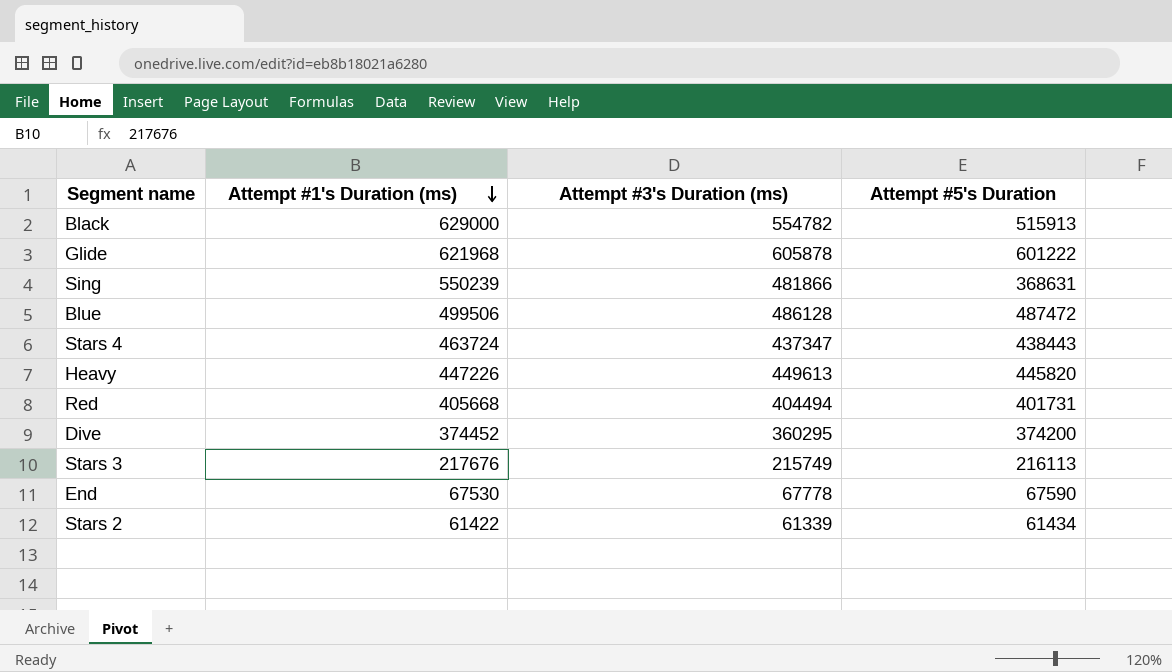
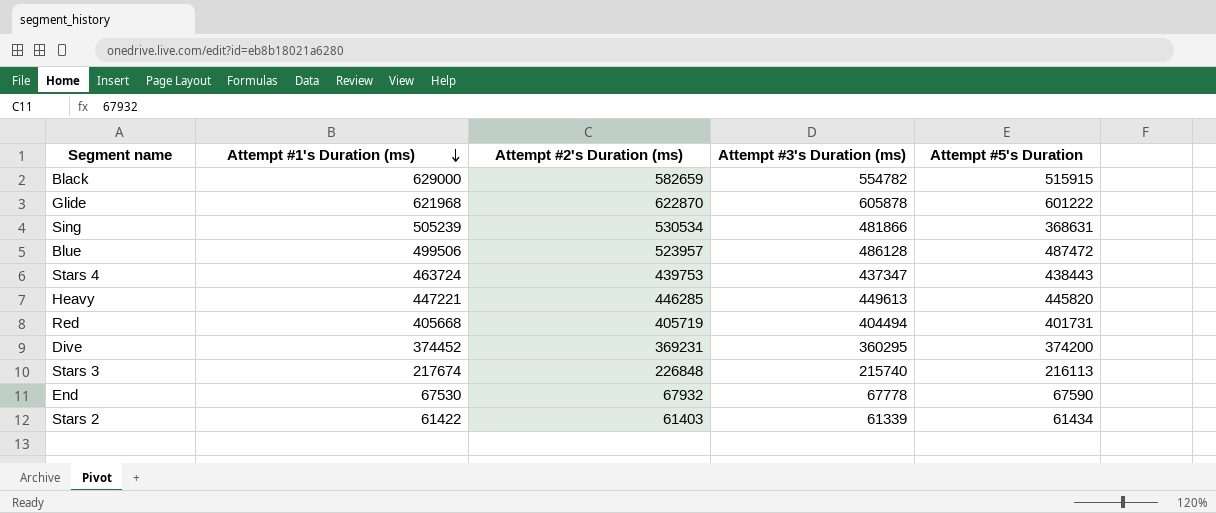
column Attempt #2's Duration (ms) | position: none -> 3
Black | Attempt #5's Duration: 515913 -> 515915
Sing | Attempt #1's Duration (ms): 550239 -> 505239
Heavy | Attempt #1's Duration (ms): 447226 -> 447221
Stars 3 | Attempt #1's Duration (ms): 217676 -> 217674
Stars 3 | Attempt #3's Duration (ms): 215749 -> 215740

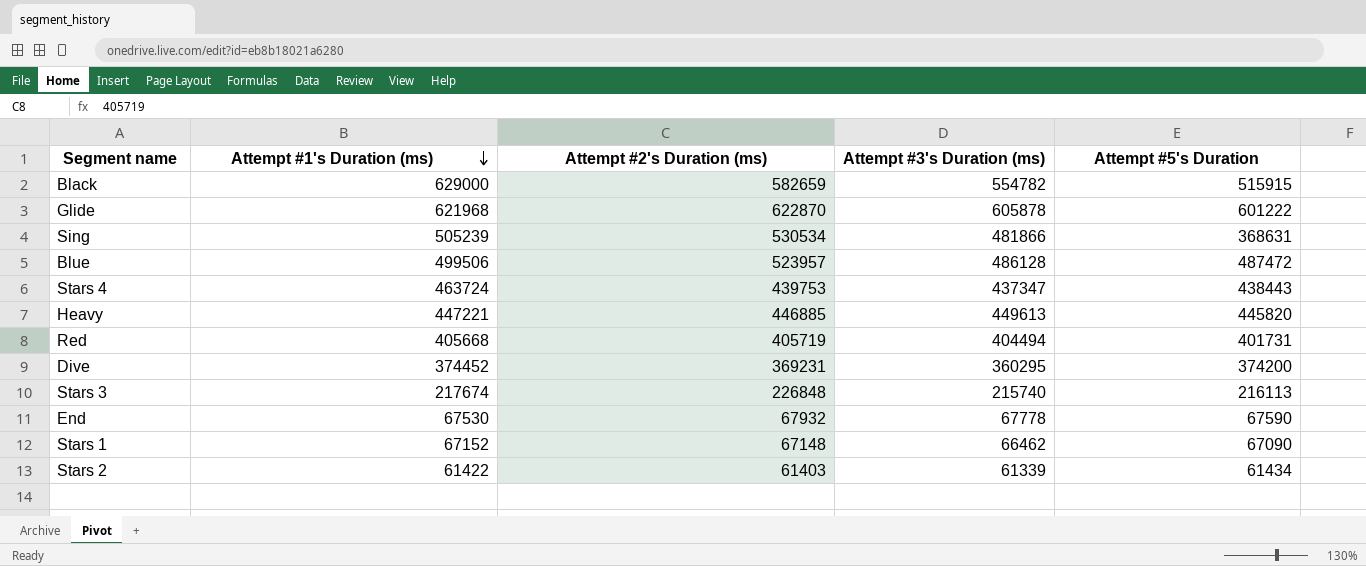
Heavy | Attempt #2's Duration (ms): 446285 -> 446885
row Stars 1: none -> 67152 | 67148 | 66462 | 67090

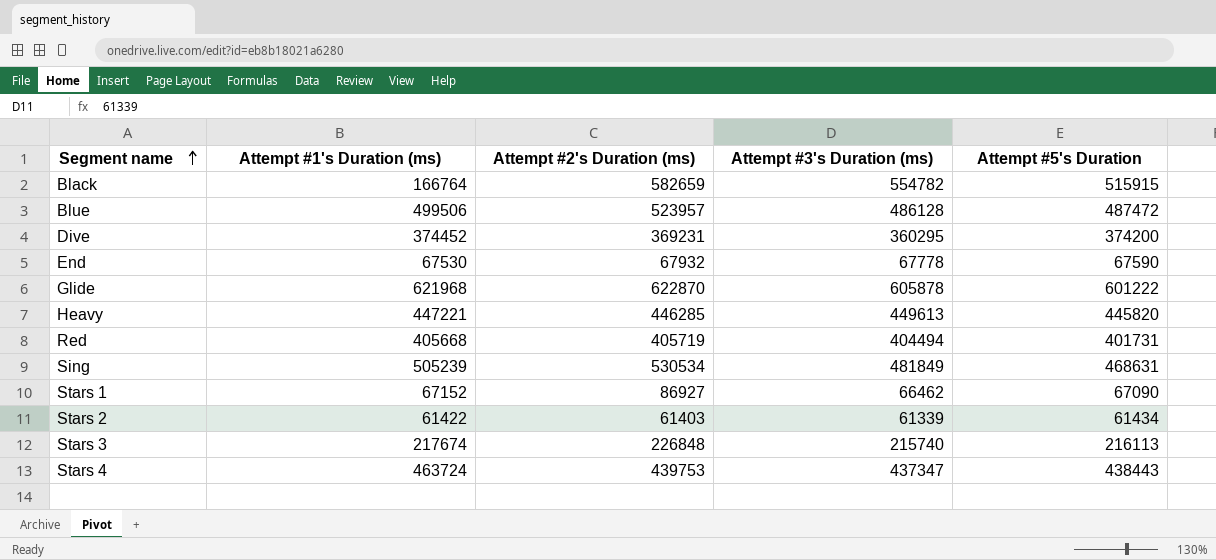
row order: Attempt #1's Duration (ms) descending -> Segment name ascending
Black | Attempt #1's Duration (ms): 629000 -> 166764
Heavy | Attempt #2's Duration (ms): 446885 -> 446285
Sing | Attempt #3's Duration (ms): 481866 -> 481849
Sing | Attempt #5's Duration: 368631 -> 468631
Stars 1 | Attempt #2's Duration (ms): 67148 -> 86927

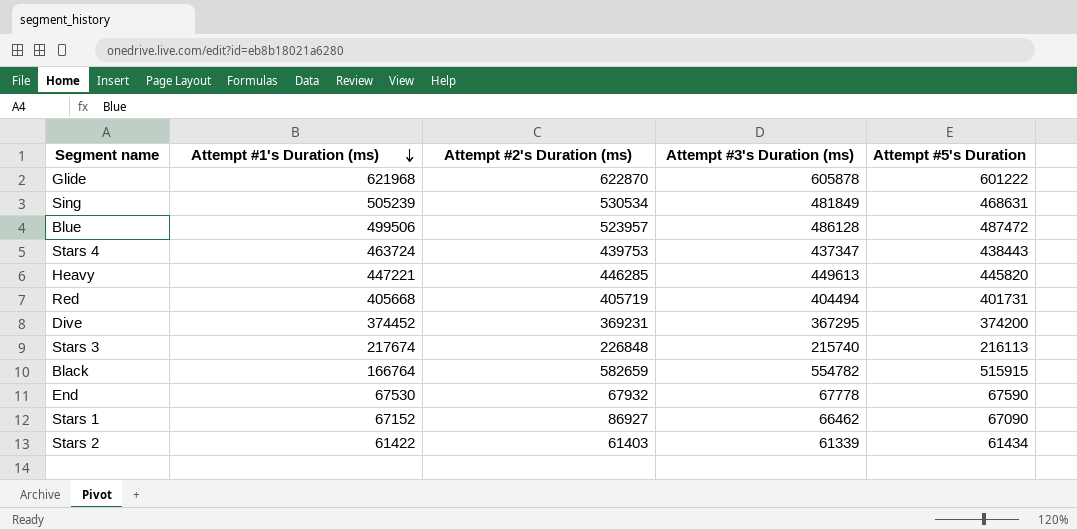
row order: Segment name ascending -> Attempt #1's Duration (ms) descending
Dive | Attempt #3's Duration (ms): 360295 -> 367295

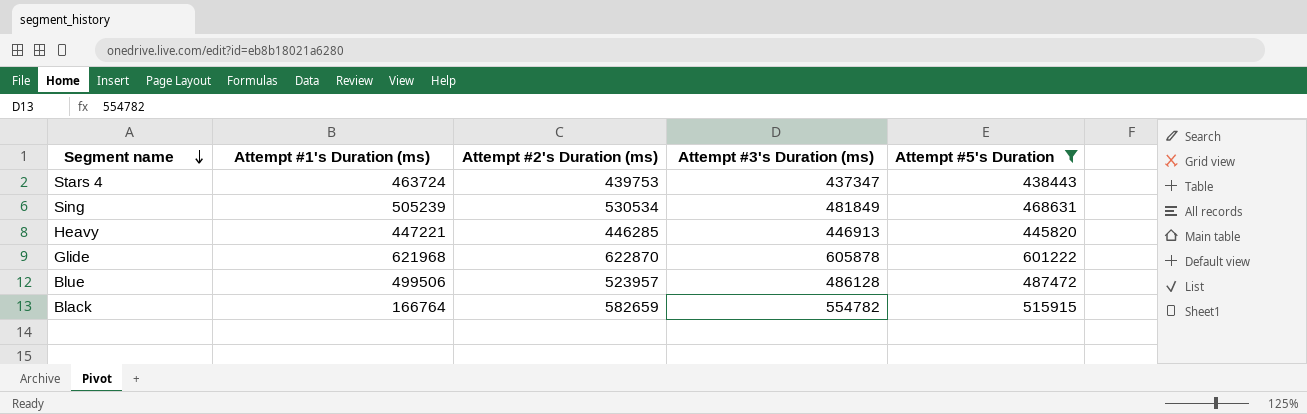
filter: none -> Attempt #5's Duration >= 438443
row order: Attempt #1's Duration (ms) descending -> Segment name descending
Heavy | Attempt #3's Duration (ms): 449613 -> 446913

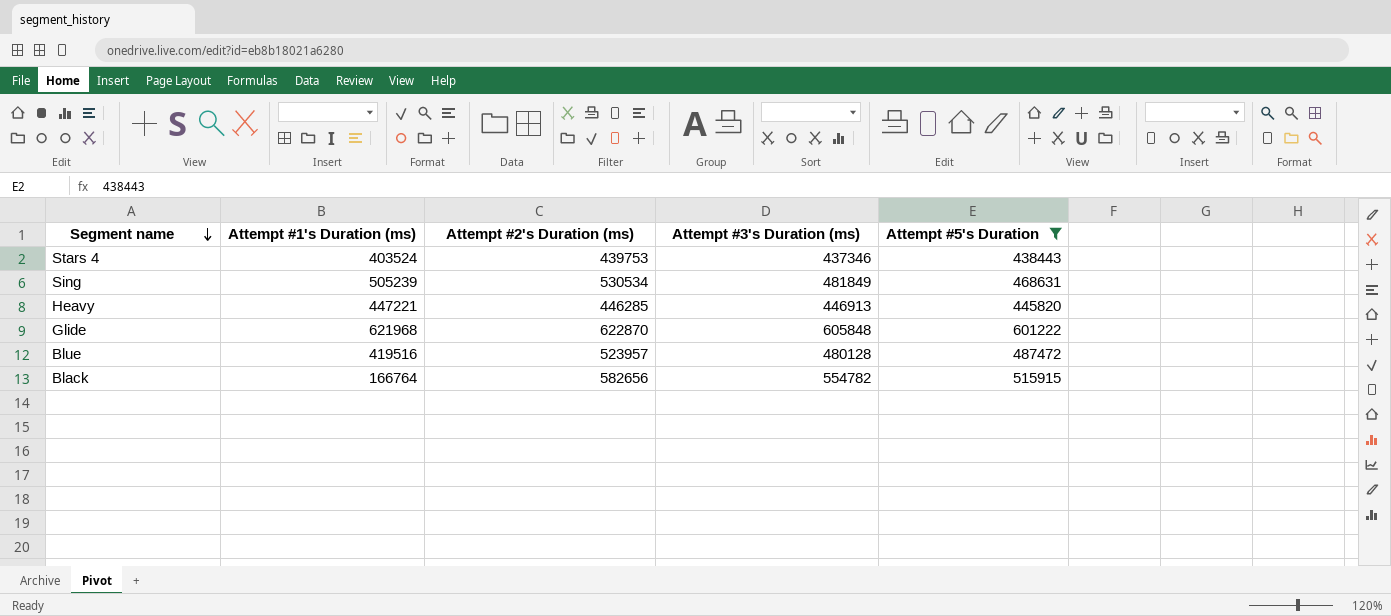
Stars 4 | Attempt #1's Duration (ms): 463724 -> 403524
Stars 4 | Attempt #3's Duration (ms): 437347 -> 437346
Glide | Attempt #3's Duration (ms): 605878 -> 605848
Blue | Attempt #1's Duration (ms): 499506 -> 419516
Blue | Attempt #3's Duration (ms): 486128 -> 480128
Black | Attempt #2's Duration (ms): 582659 -> 582656

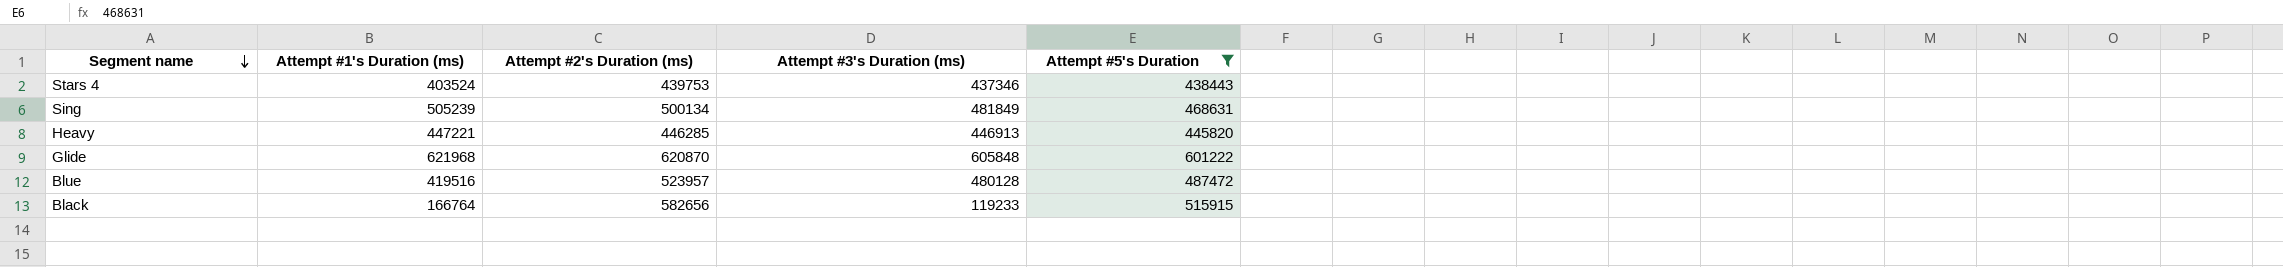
Sing | Attempt #2's Duration (ms): 530534 -> 500134
Glide | Attempt #2's Duration (ms): 622870 -> 620870
Black | Attempt #3's Duration (ms): 554782 -> 119233

